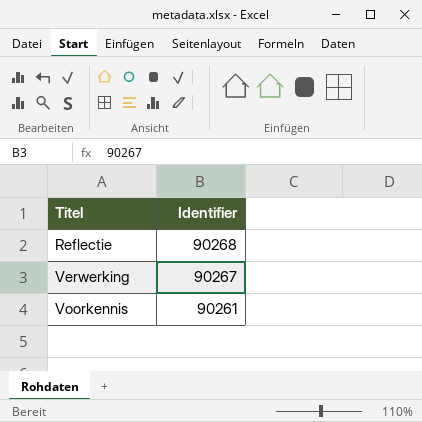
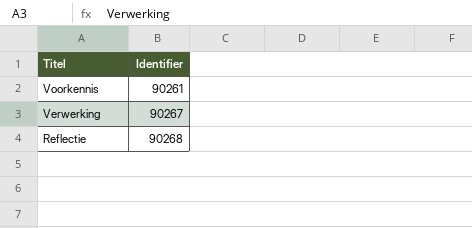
row order: Titel ascending -> Titel descending

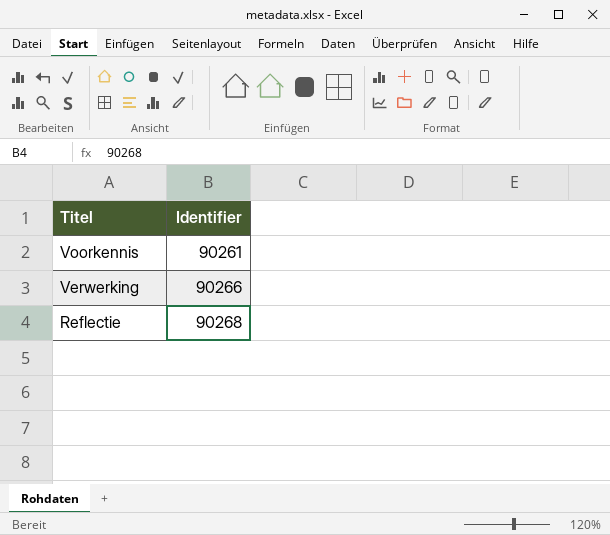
Verwerking | Identifier: 90267 -> 90266

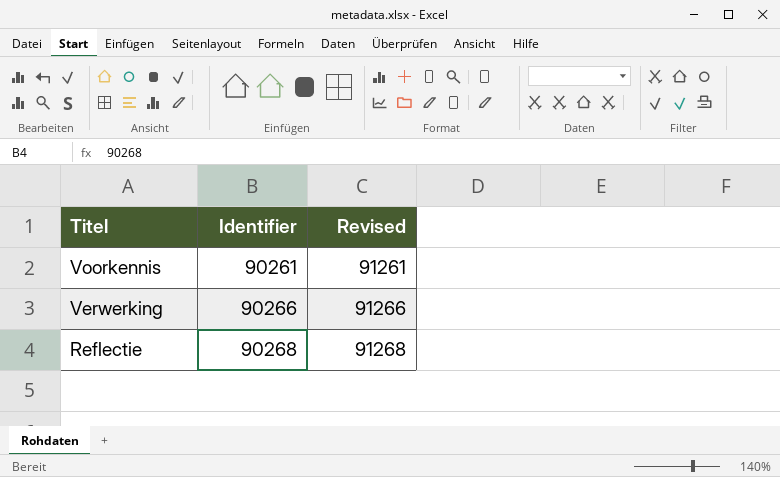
column Revised | formula: none -> [Identifier] + 1000

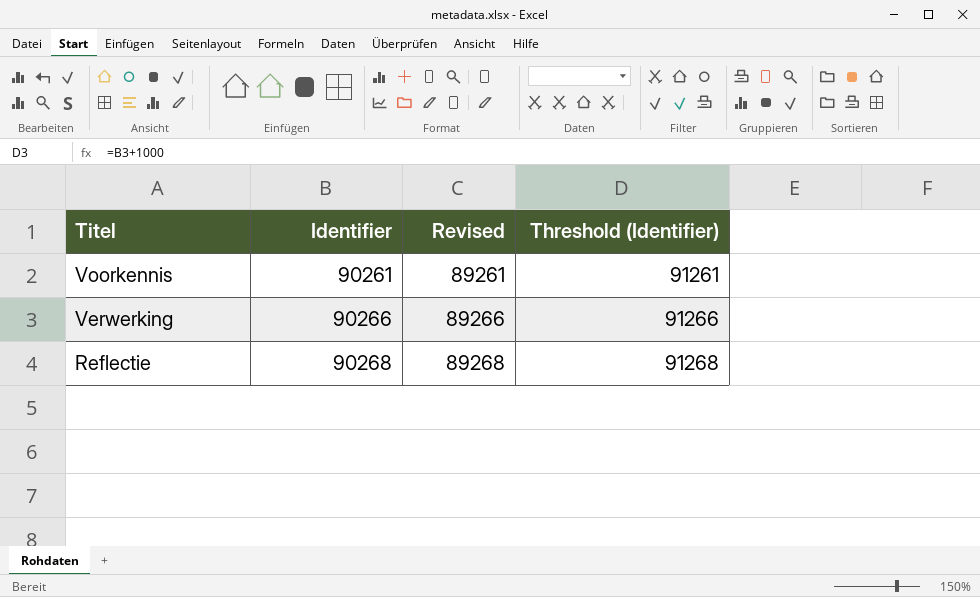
column Revised | formula: [Identifier] + 1000 -> [Identifier] - 1000
column Threshold (Identifier) | formula: none -> [Identifier] + 1000

